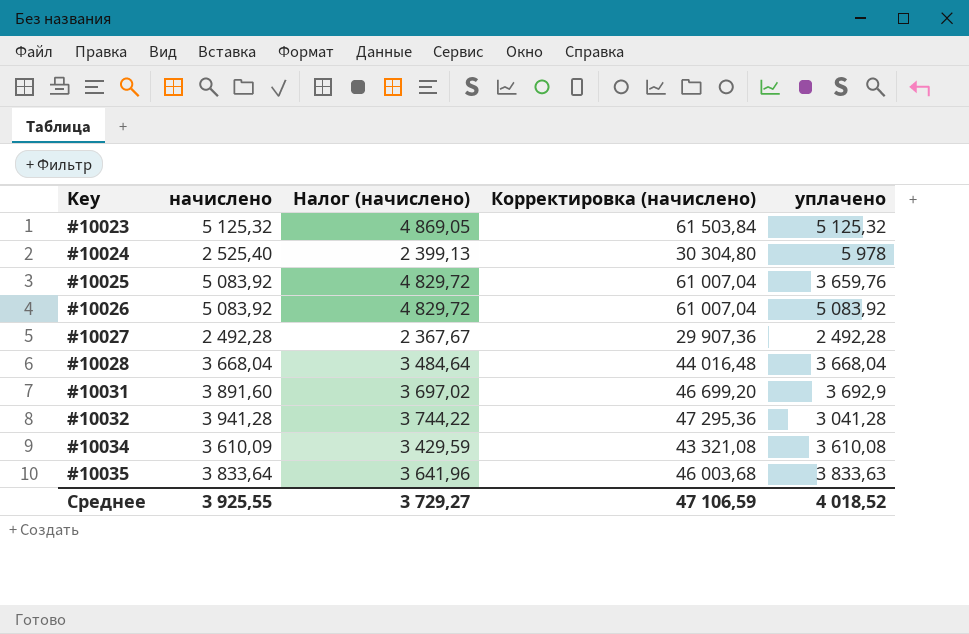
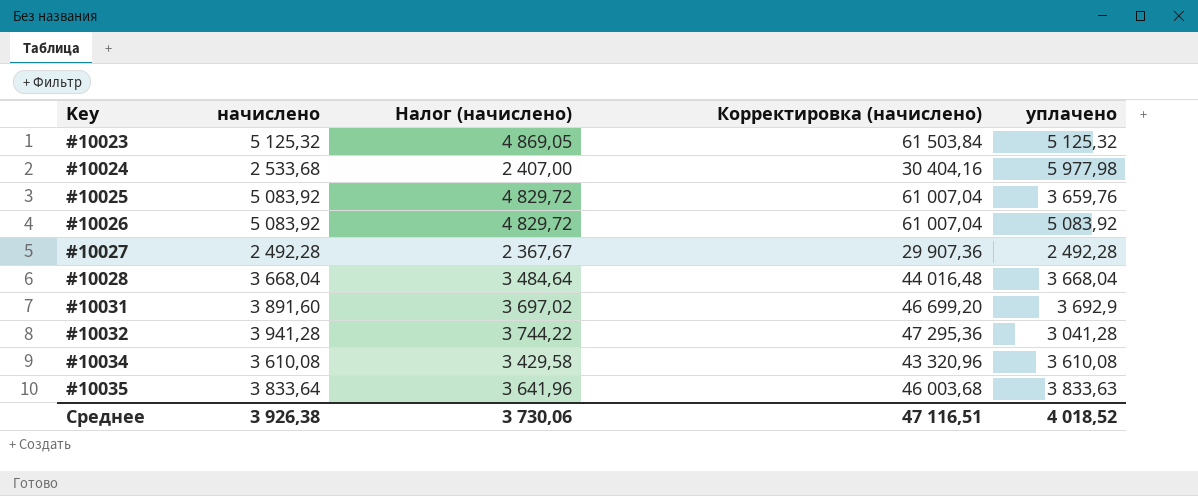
#10024 | начислено: 2 525,40 -> 2 533,68
#10024 | Налог (начислено): 2 399,13 -> 2 407,00
#10024 | Корректировка (начислено): 30 304,80 -> 30 404,16
#10024 | уплачено: 5 978 -> 5 977,98
#10034 | начислено: 3 610,09 -> 3 610,08
#10034 | Налог (начислено): 3 429,59 -> 3 429,58
#10034 | Корректировка (начислено): 43 321,08 -> 43 320,96
Среднее | начислено: 3 925,55 -> 3 926,38
Среднее | Налог (начислено): 3 729,27 -> 3 730,06
Среднее | Корректировка (начислено): 47 106,59 -> 47 116,51

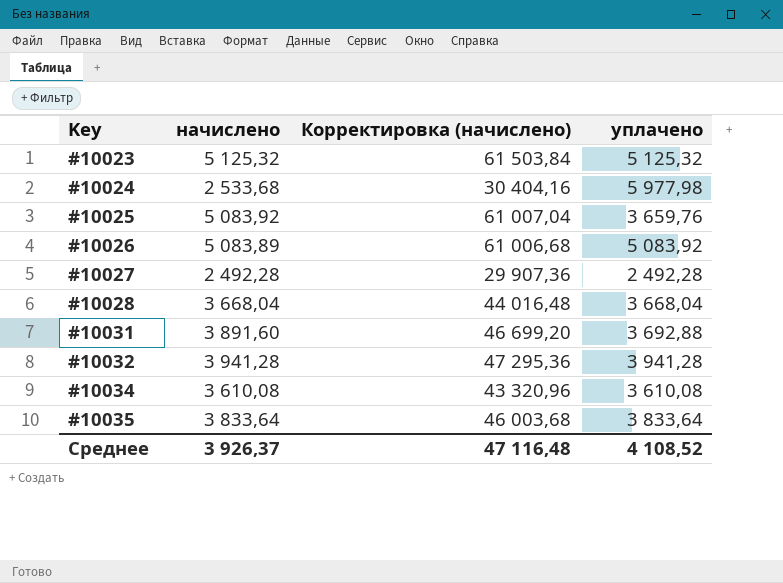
column Налог (начислено) | formula: [начислено] * 0,95 -> none
#10026 | начислено: 5 083,92 -> 5 083,89
#10026 | Корректировка (начислено): 61 007,04 -> 61 006,68
#10031 | уплачено: 3 692,9 -> 3 692,88
#10032 | уплачено: 3 041,28 -> 3 941,28
#10035 | уплачено: 3 833,63 -> 3 833,64
Среднее | начислено: 3 926,38 -> 3 926,37
Среднее | Корректировка (начислено): 47 116,51 -> 47 116,48
Среднее | уплачено: 4 018,52 -> 4 108,52

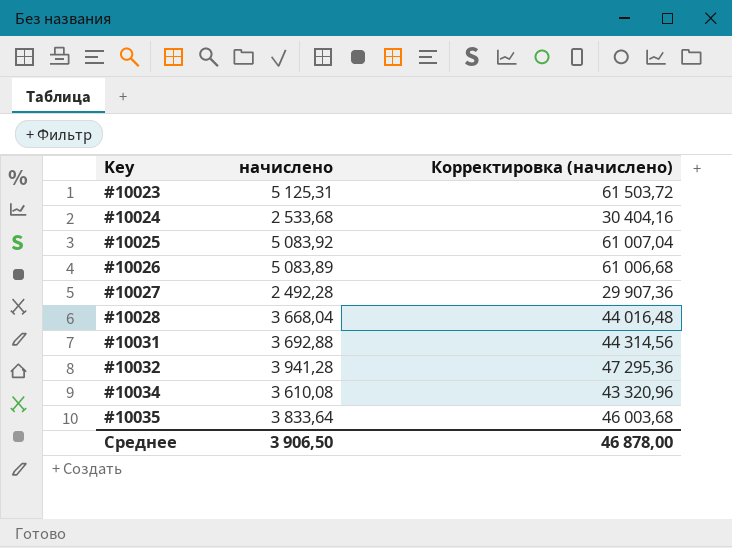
column уплачено | position: 4 -> none
#10023 | начислено: 5 125,32 -> 5 125,31
#10023 | Корректировка (начислено): 61 503,84 -> 61 503,72
#10031 | начислено: 3 891,60 -> 3 692,88
#10031 | Корректировка (начислено): 46 699,20 -> 44 314,56
Среднее | начислено: 3 926,37 -> 3 906,50
Среднее | Корректировка (начислено): 47 116,48 -> 46 878,00

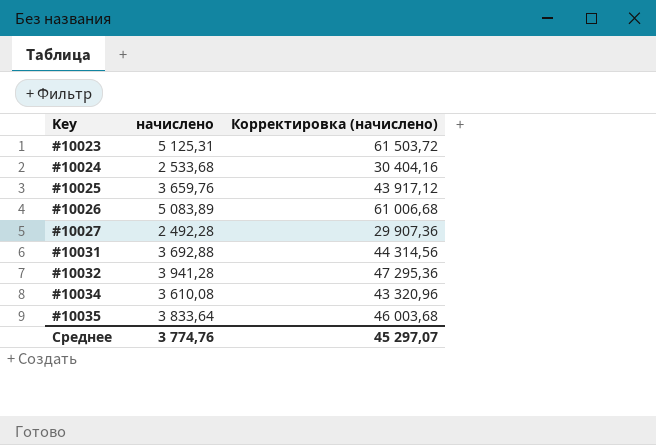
row #10028: 3 668,04 | 44 016,48 -> none
#10025 | начислено: 5 083,92 -> 3 659,76
#10025 | Корректировка (начислено): 61 007,04 -> 43 917,12
Среднее | начислено: 3 906,50 -> 3 774,76
Среднее | Корректировка (начислено): 46 878,00 -> 45 297,07

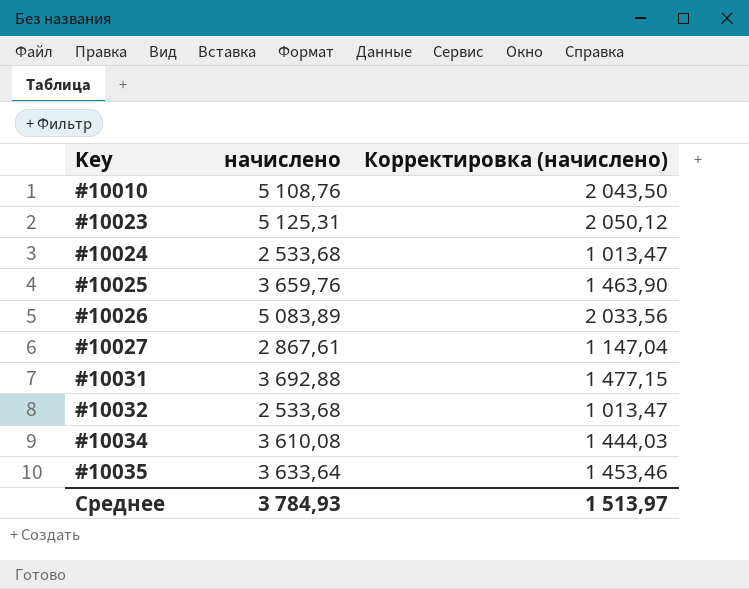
column Корректировка (начислено) | formula: [начислено] * 12 -> [начислено] * 0,4
row #10010: none -> 5 108,76 | 2 043,50
#10027 | начислено: 2 492,28 -> 2 867,61
#10032 | начислено: 3 941,28 -> 2 533,68
#10035 | начислено: 3 833,64 -> 3 633,64
Среднее | начислено: 3 774,76 -> 3 784,93
Среднее | Корректировка (начислено): 45 297,07 -> 1 513,97

